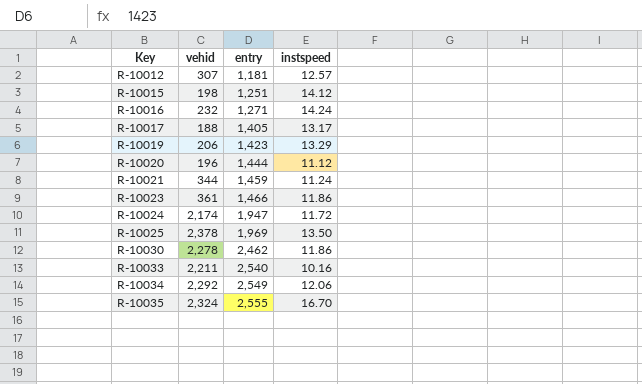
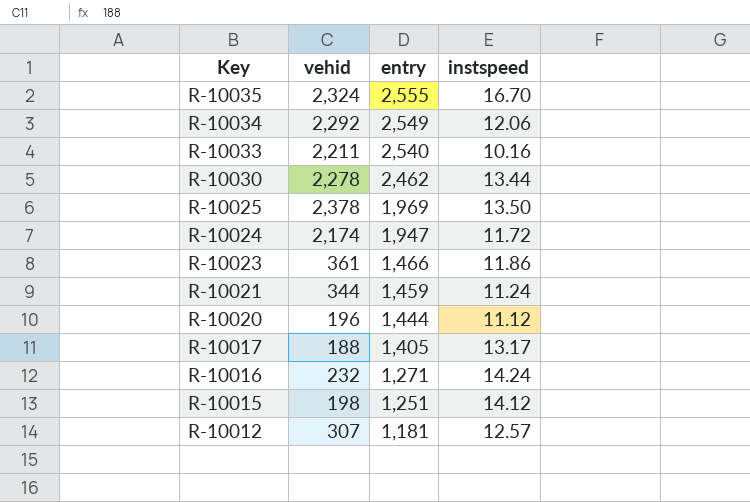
row order: Key ascending -> Key descending
row R-10019: 206 | 1,423 | 13.29 -> none
R-10030 | instspeed: 11.86 -> 13.44

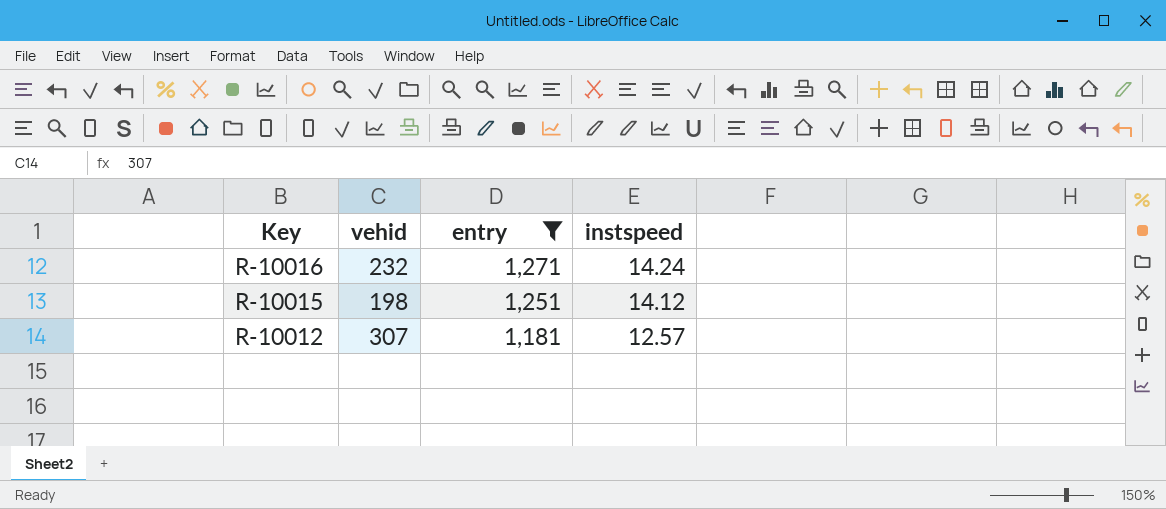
filter: none -> entry <= 1,271

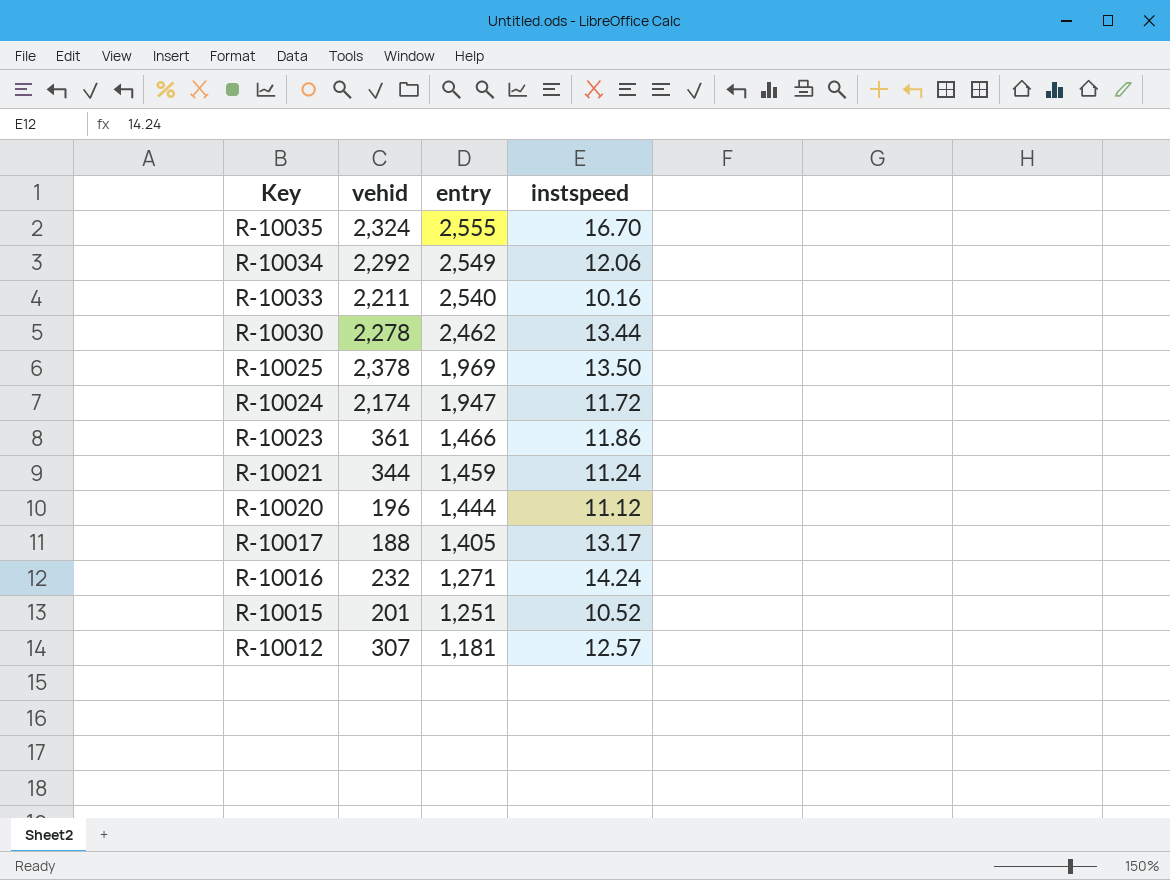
filter: entry <= 1,271 -> none
R-10015 | vehid: 198 -> 201
R-10015 | instspeed: 14.12 -> 10.52

